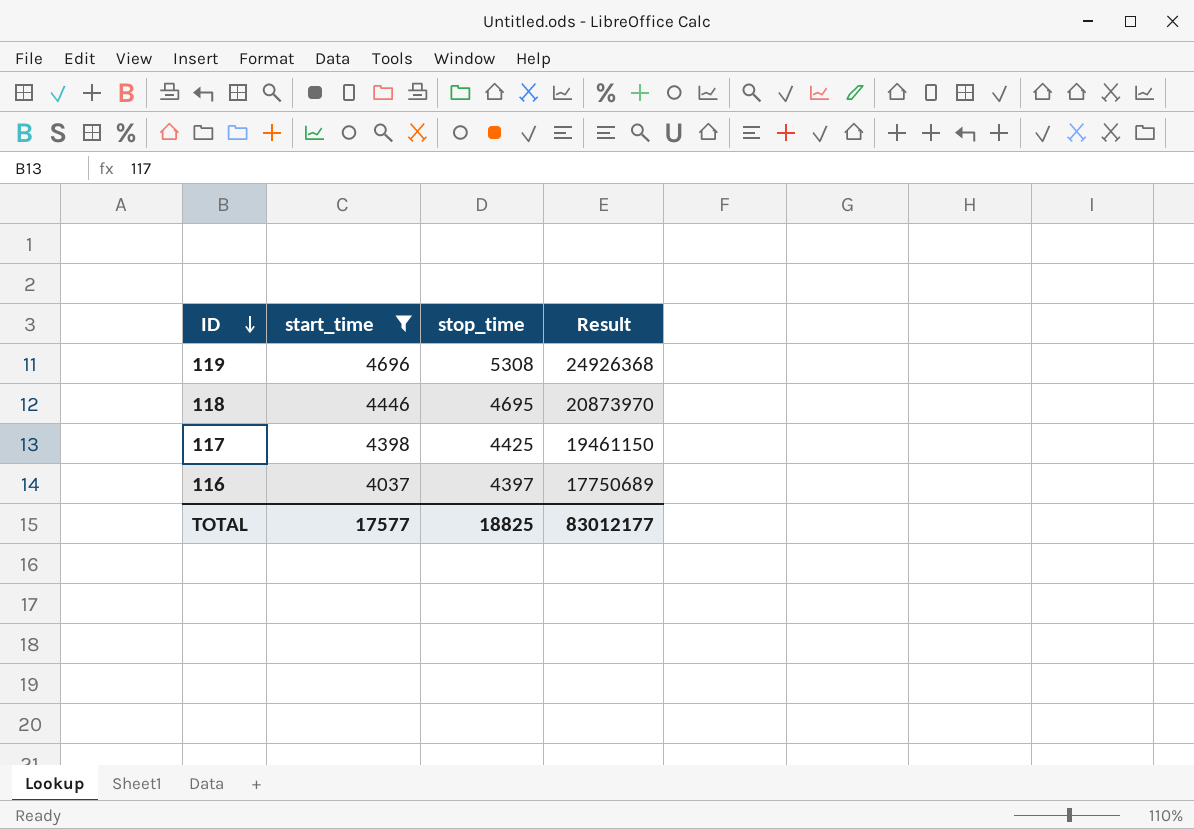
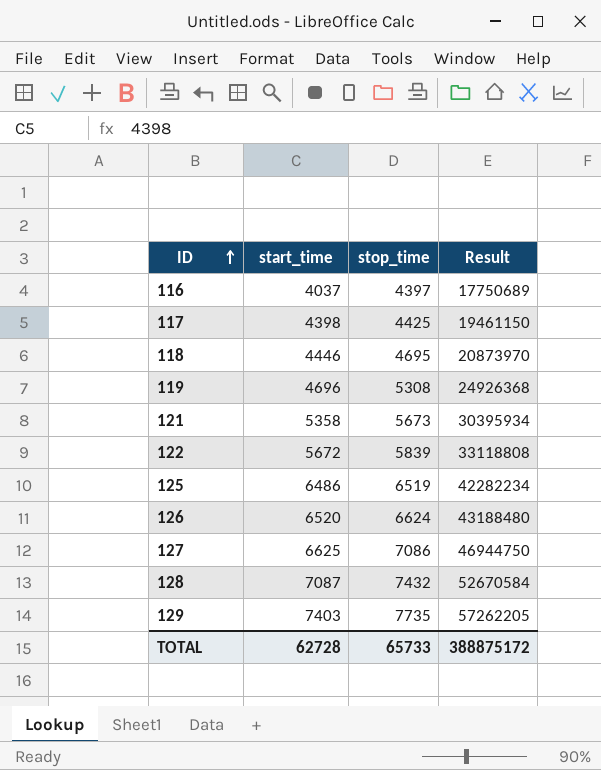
filter: start_time <= 4696 -> none
row order: ID descending -> ID ascending
TOTAL | start_time: 17577 -> 62728
TOTAL | stop_time: 18825 -> 65733
TOTAL | Result: 83012177 -> 388875172

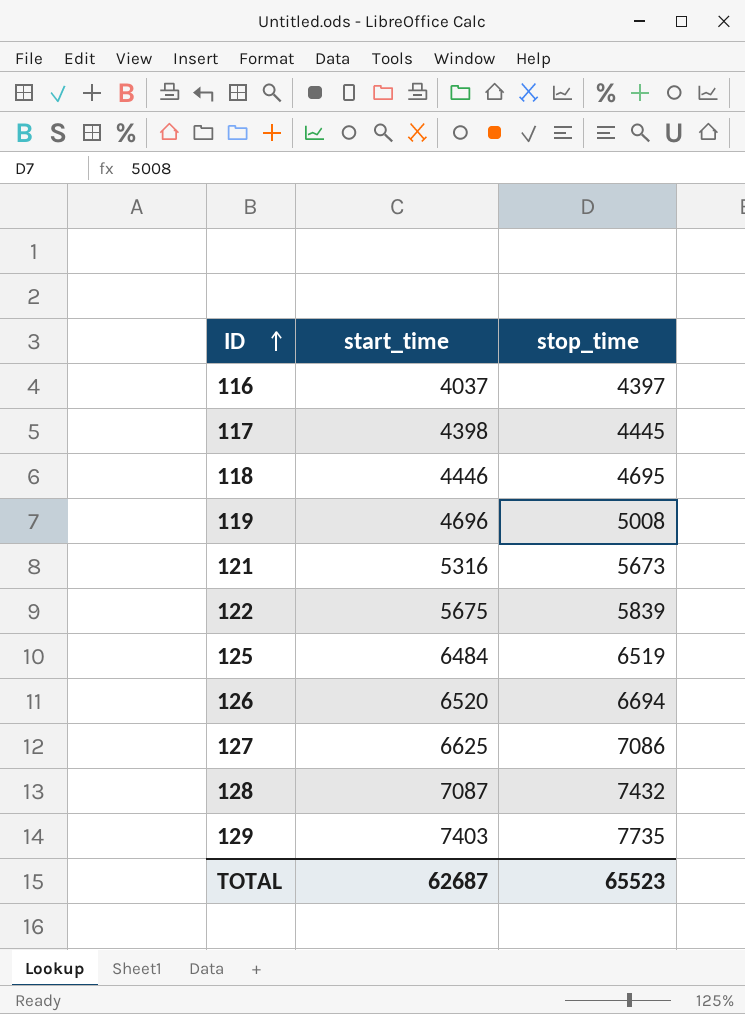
column Result | formula: [start_time] * [stop_time] -> none
117 | stop_time: 4425 -> 4445
119 | stop_time: 5308 -> 5008
121 | start_time: 5358 -> 5316
122 | start_time: 5672 -> 5675
125 | start_time: 6486 -> 6484
126 | stop_time: 6624 -> 6694
TOTAL | start_time: 62728 -> 62687
TOTAL | stop_time: 65733 -> 65523

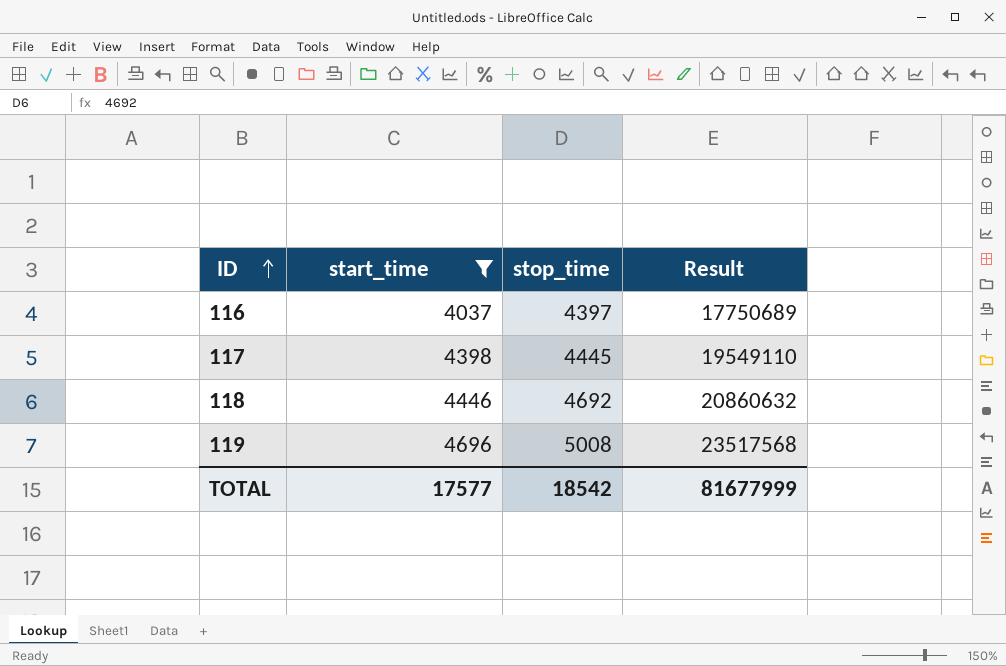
filter: none -> start_time <= 4696
column Result | formula: none -> [start_time] * [stop_time]
118 | stop_time: 4695 -> 4692
TOTAL | start_time: 62687 -> 17577
TOTAL | stop_time: 65523 -> 18542

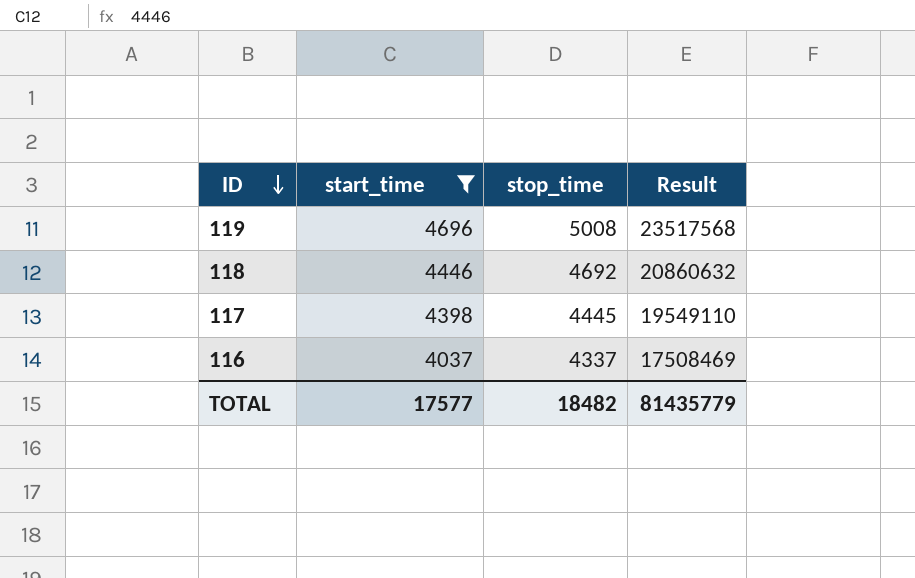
row order: ID ascending -> ID descending
116 | stop_time: 4397 -> 4337
116 | Result: 17750689 -> 17508469
TOTAL | stop_time: 18542 -> 18482
TOTAL | Result: 81677999 -> 81435779

